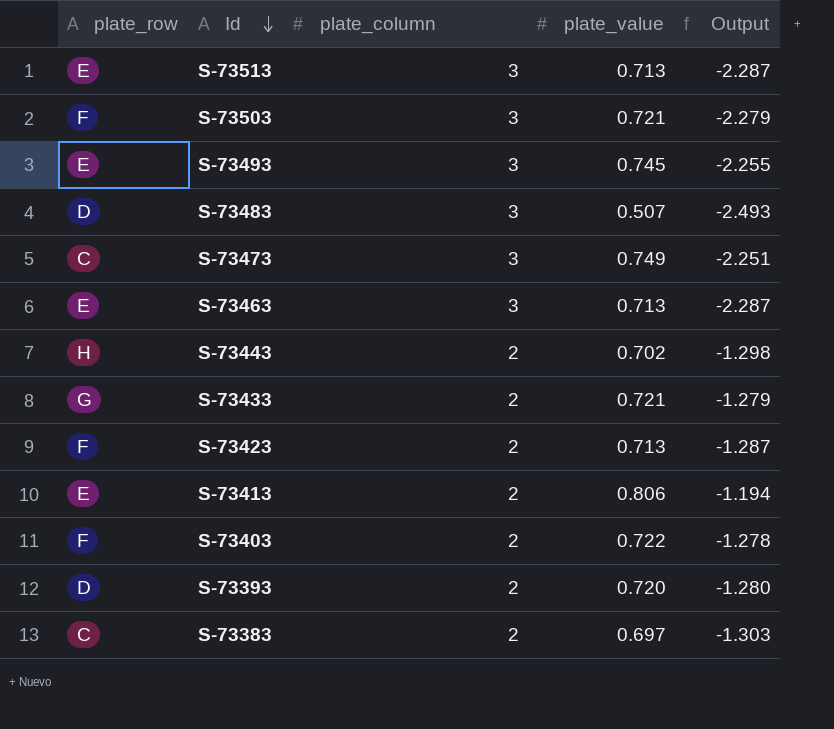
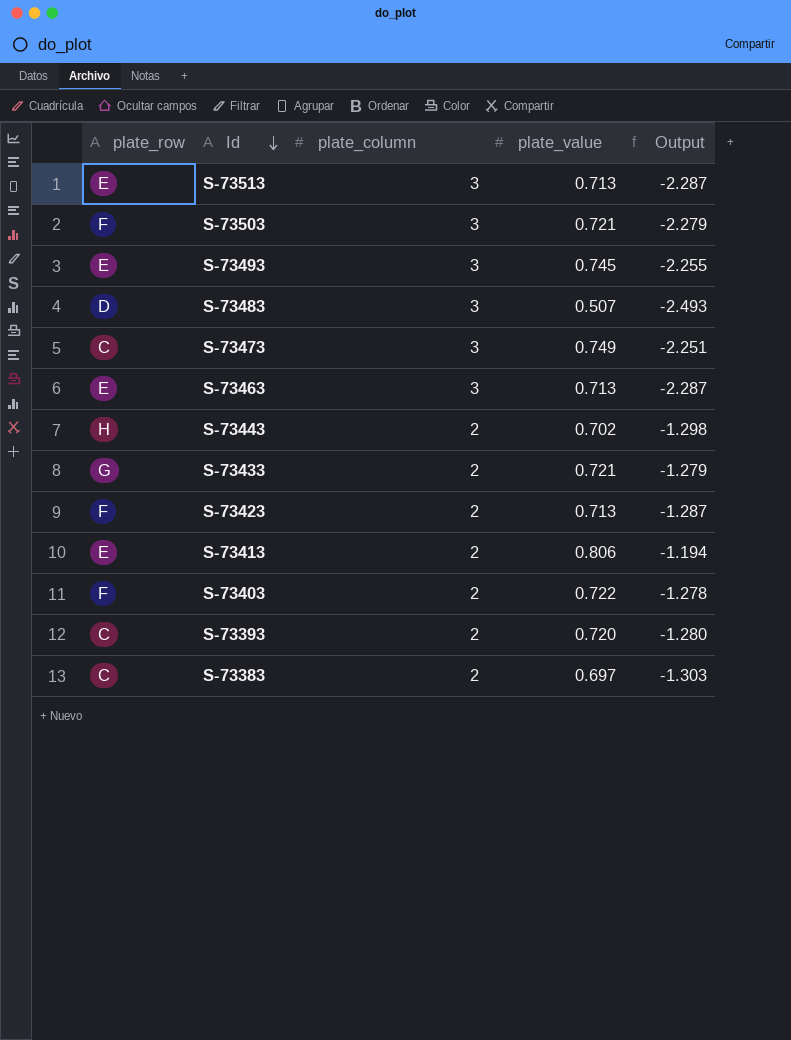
S-73393 | plate_row: D -> C

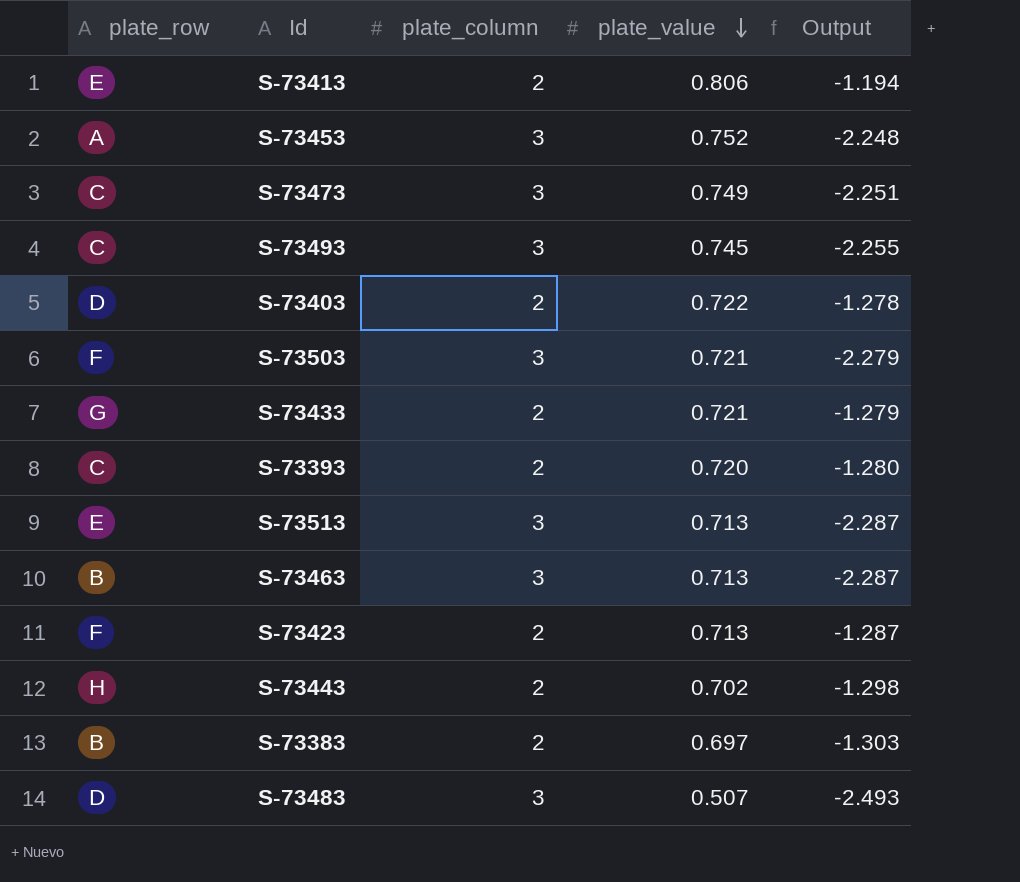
row order: Id descending -> plate_value descending
row S-73453: none -> A | 3 | 0.752 | -2.248
S-73493 | plate_row: E -> C
S-73403 | plate_row: F -> D
S-73463 | plate_row: E -> B
S-73383 | plate_row: C -> B

